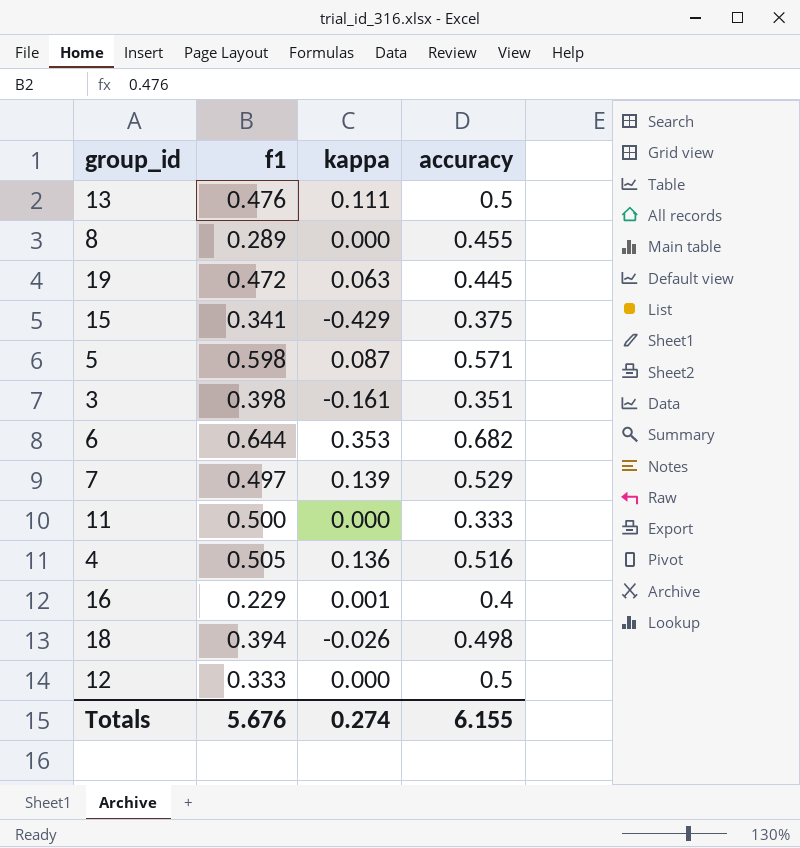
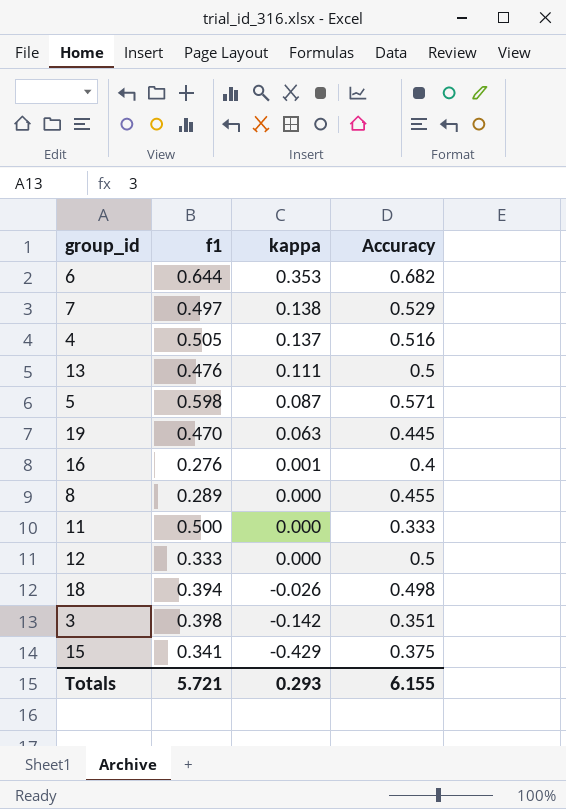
row order: none -> kappa descending
column name: accuracy -> Accuracy
7 | kappa: 0.139 -> 0.138
4 | kappa: 0.136 -> 0.137
19 | f1: 0.472 -> 0.470
16 | f1: 0.229 -> 0.276
3 | kappa: -0.161 -> -0.142
Totals | f1: 5.676 -> 5.721
Totals | kappa: 0.274 -> 0.293

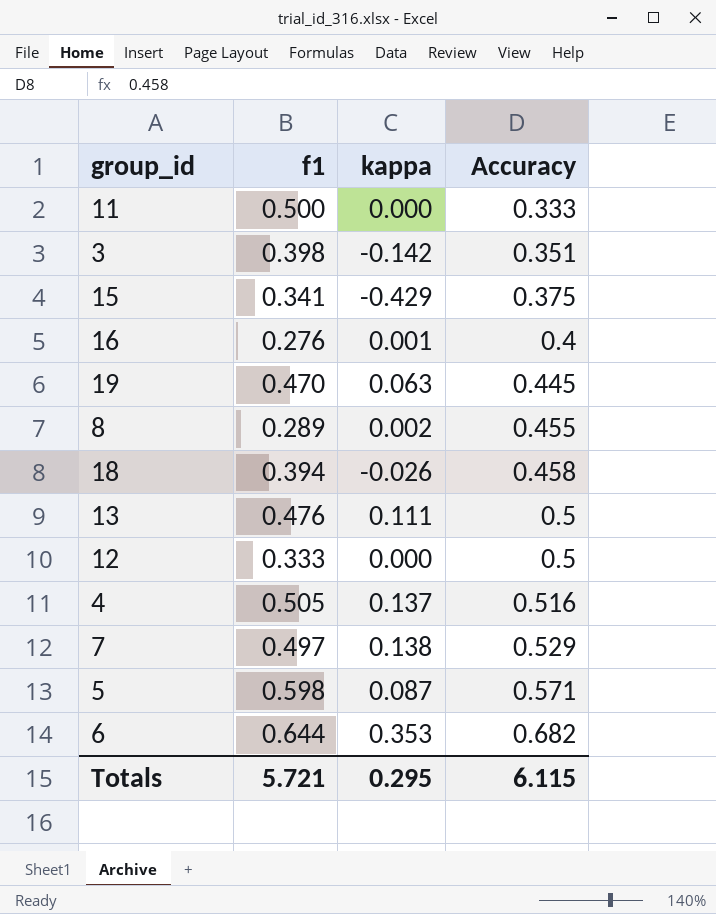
row order: kappa descending -> Accuracy ascending
8 | kappa: 0.000 -> 0.002
18 | Accuracy: 0.498 -> 0.458
Totals | kappa: 0.293 -> 0.295
Totals | Accuracy: 6.155 -> 6.115

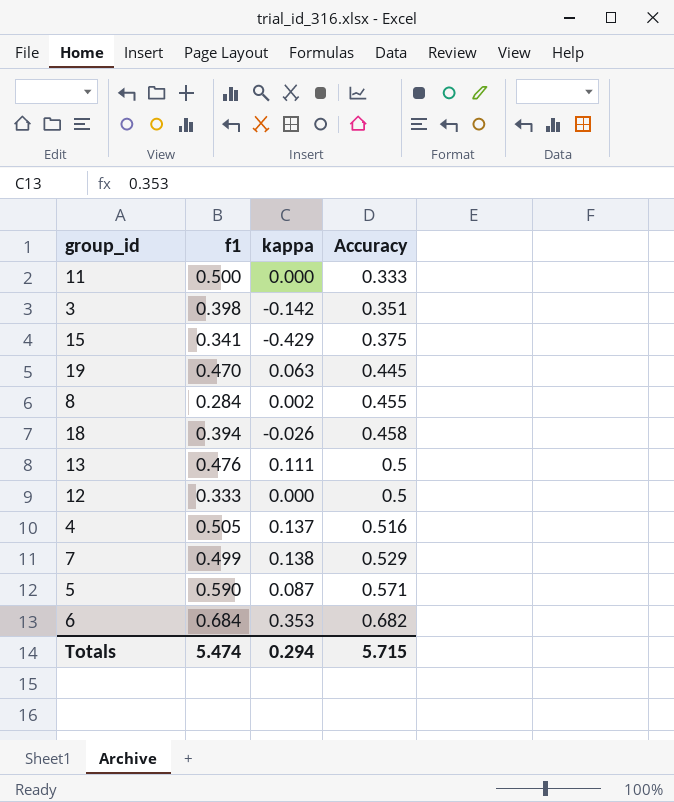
row 16: 0.276 | 0.001 | 0.4 -> none
8 | f1: 0.289 -> 0.284
7 | f1: 0.497 -> 0.499
5 | f1: 0.598 -> 0.590
6 | f1: 0.644 -> 0.684
Totals | f1: 5.721 -> 5.474
Totals | kappa: 0.295 -> 0.294
Totals | Accuracy: 6.115 -> 5.715

